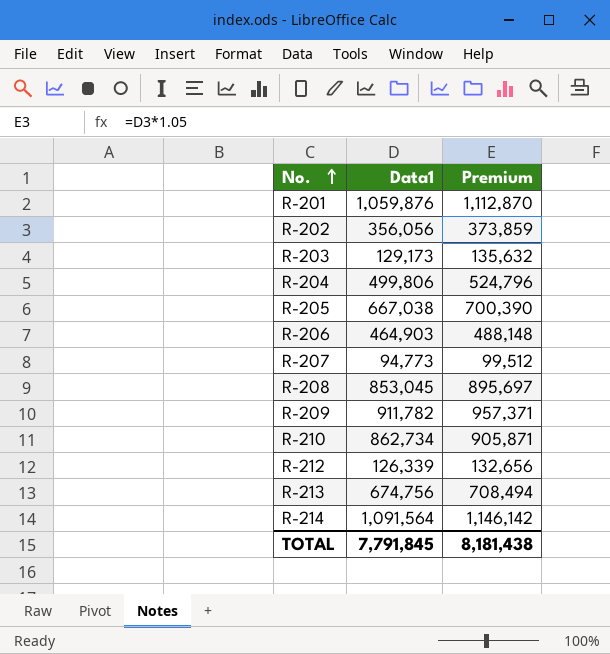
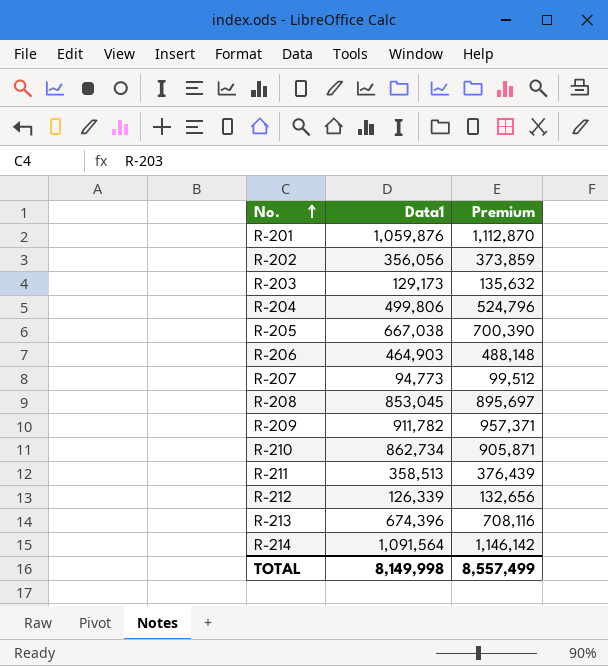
row R-211: none -> 358,513 | 376,439
R-213 | Data1: 674,756 -> 674,396
R-213 | Premium: 708,494 -> 708,116
TOTAL | Data1: 7,791,845 -> 8,149,998
TOTAL | Premium: 8,181,438 -> 8,557,499

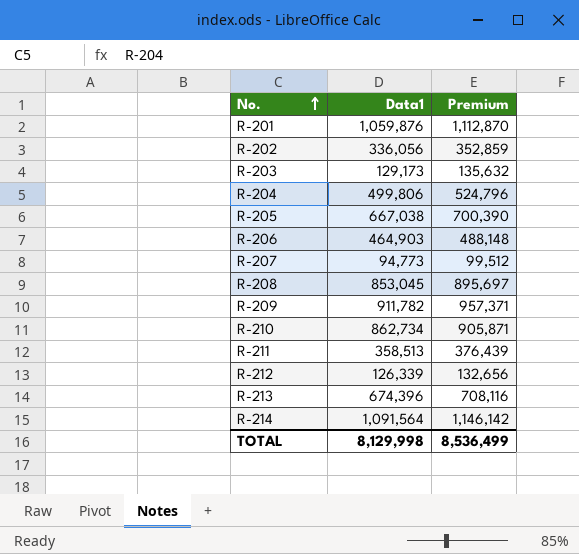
R-202 | Data1: 356,056 -> 336,056
R-202 | Premium: 373,859 -> 352,859
TOTAL | Data1: 8,149,998 -> 8,129,998
TOTAL | Premium: 8,557,499 -> 8,536,499

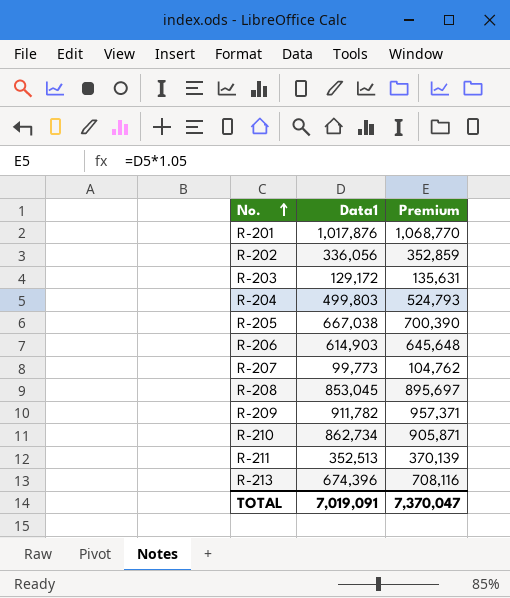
row R-212: 126,339 | 132,656 -> none
row R-214: 1,091,564 | 1,146,142 -> none
R-201 | Data1: 1,059,876 -> 1,017,876
R-201 | Premium: 1,112,870 -> 1,068,770
R-203 | Data1: 129,173 -> 129,172
R-203 | Premium: 135,632 -> 135,631
R-204 | Data1: 499,806 -> 499,803
R-204 | Premium: 524,796 -> 524,793
R-206 | Data1: 464,903 -> 614,903
R-206 | Premium: 488,148 -> 645,648
R-207 | Data1: 94,773 -> 99,773
R-207 | Premium: 99,512 -> 104,762
R-211 | Data1: 358,513 -> 352,513
R-211 | Premium: 376,439 -> 370,139
TOTAL | Data1: 8,129,998 -> 7,019,091
TOTAL | Premium: 8,536,499 -> 7,370,047

